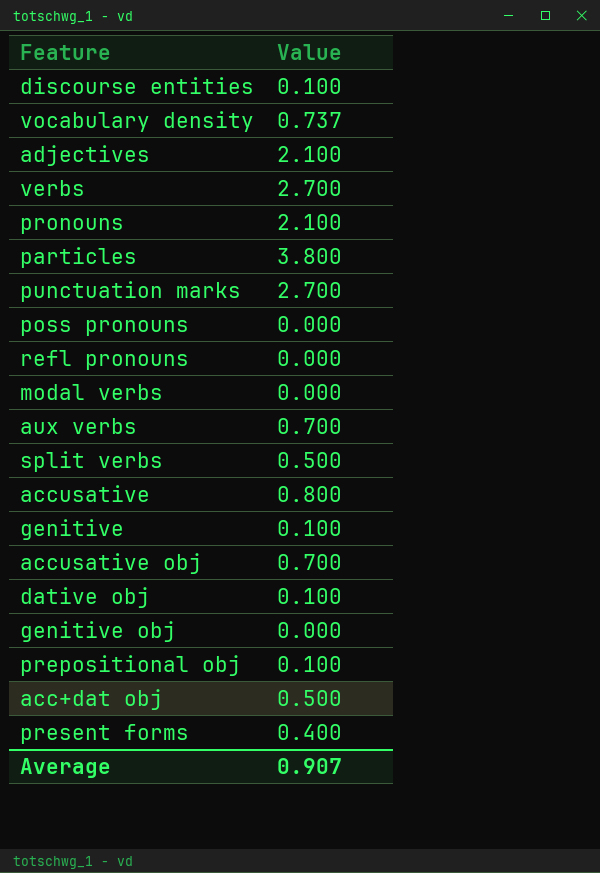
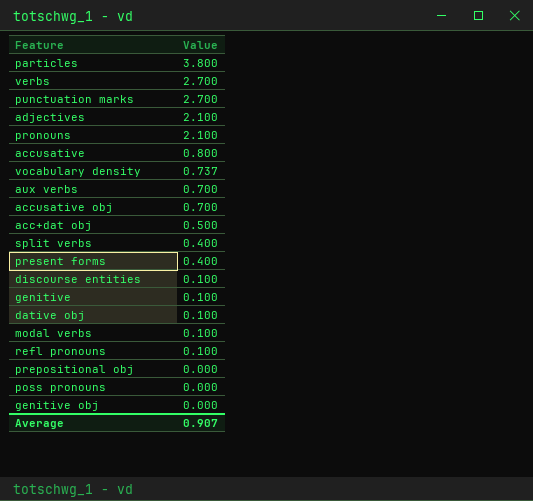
row order: none -> Value descending
split verbs | Value: 0.500 -> 0.400
modal verbs | Value: 0.000 -> 0.100
refl pronouns | Value: 0.000 -> 0.100
prepositional obj | Value: 0.100 -> 0.000

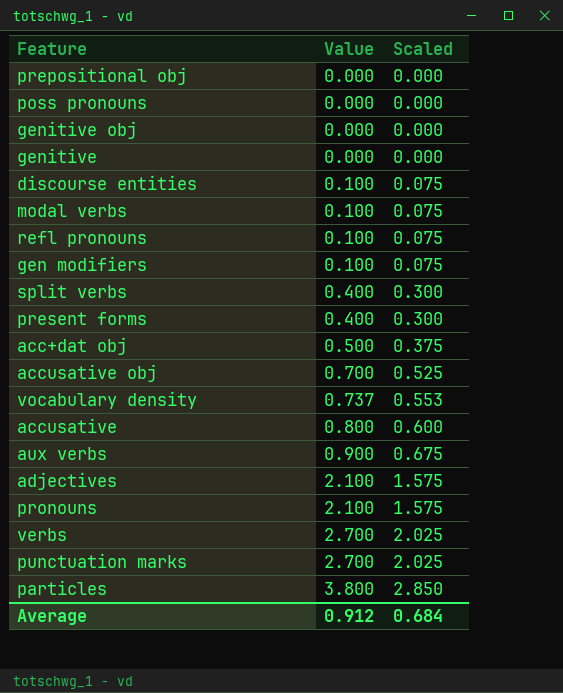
row order: Value descending -> Value ascending
column Scaled | formula: none -> [Value] * 0.75
row dative obj: 0.100 -> none
genitive | Value: 0.100 -> 0.000
row gen modifiers: none -> 0.100 | 0.075
aux verbs | Value: 0.700 -> 0.900
Average | Value: 0.907 -> 0.912

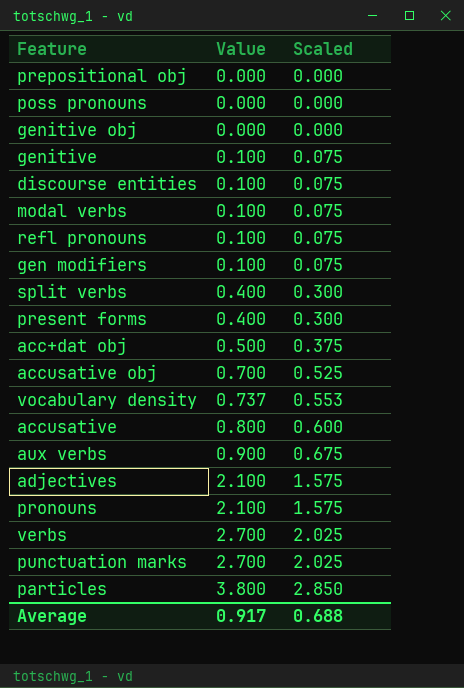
genitive | Value: 0.000 -> 0.100
genitive | Scaled: 0.000 -> 0.075
Average | Value: 0.912 -> 0.917
Average | Scaled: 0.684 -> 0.688

